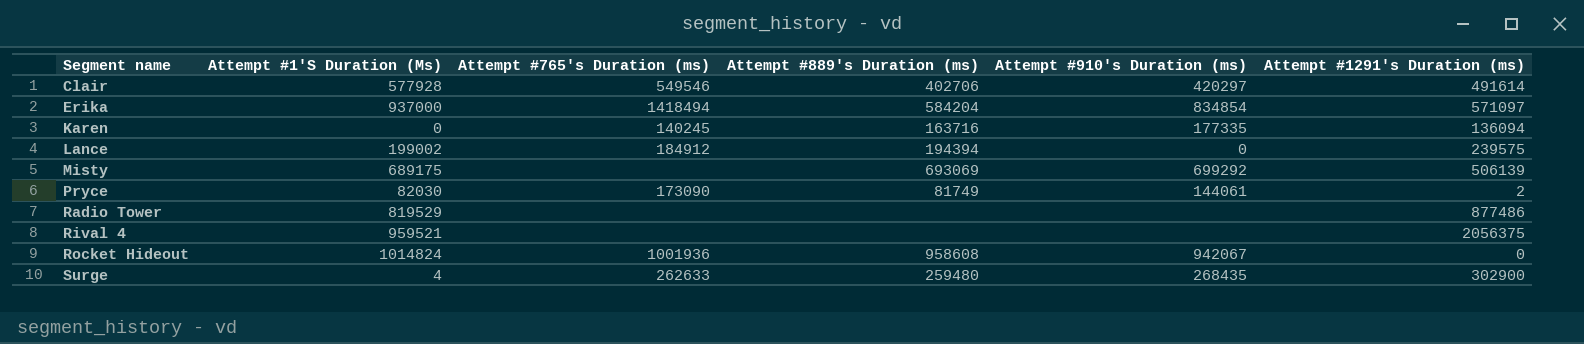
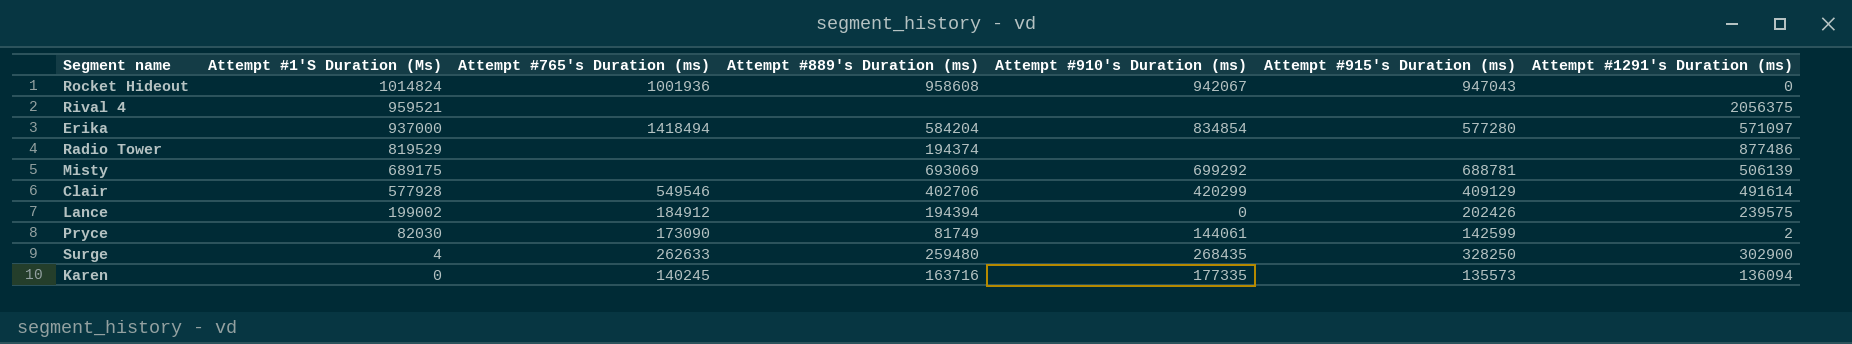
row order: Segment name ascending -> Attempt #1'S Duration (Ms) descending
column Attempt #915's Duration (ms) | position: none -> 6
Radio Tower | Attempt #889's Duration (ms): none -> 194374
Clair | Attempt #910's Duration (ms): 420297 -> 420299

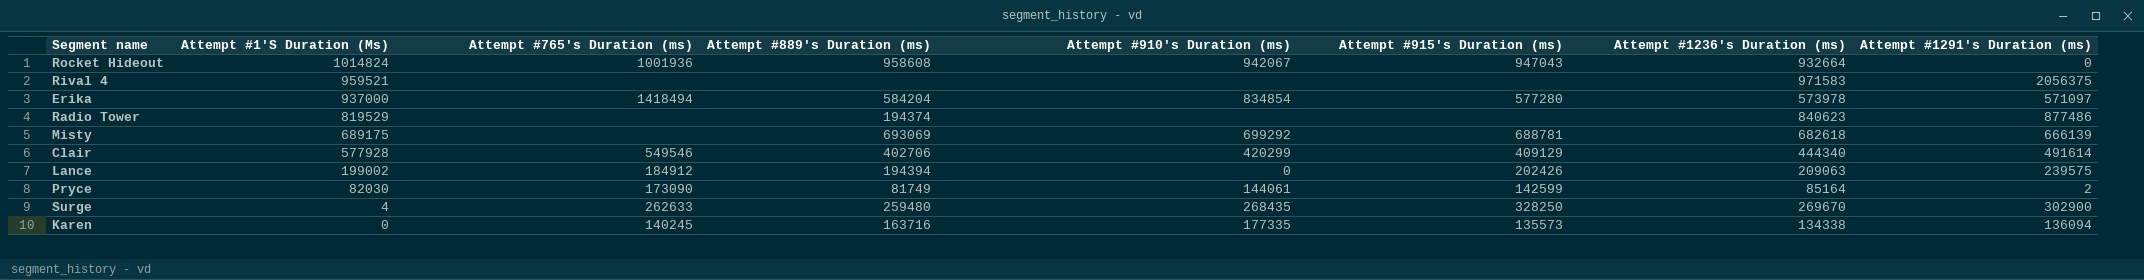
column Attempt #1236's Duration (ms) | position: none -> 7
Misty | Attempt #1291's Duration (ms): 506139 -> 666139

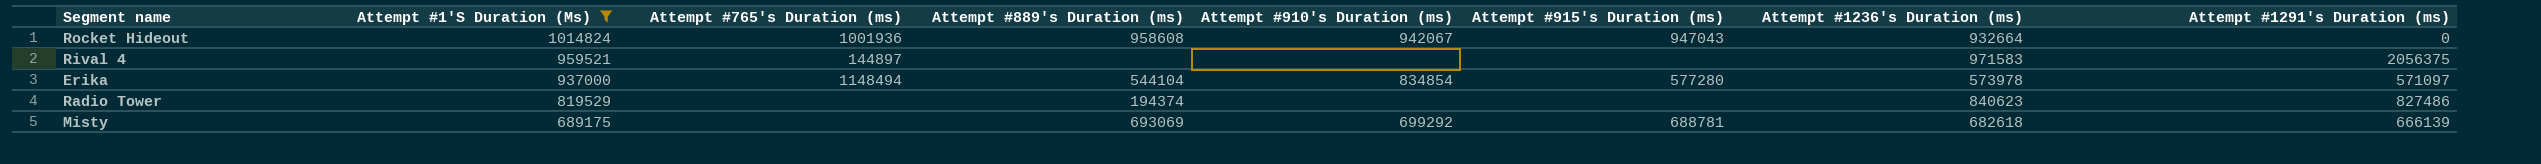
filter: none -> Attempt #1'S Duration (Ms) >= 689175
Rival 4 | Attempt #765's Duration (ms): none -> 144897
Erika | Attempt #765's Duration (ms): 1418494 -> 1148494
Erika | Attempt #889's Duration (ms): 584204 -> 544104
Radio Tower | Attempt #1291's Duration (ms): 877486 -> 827486

